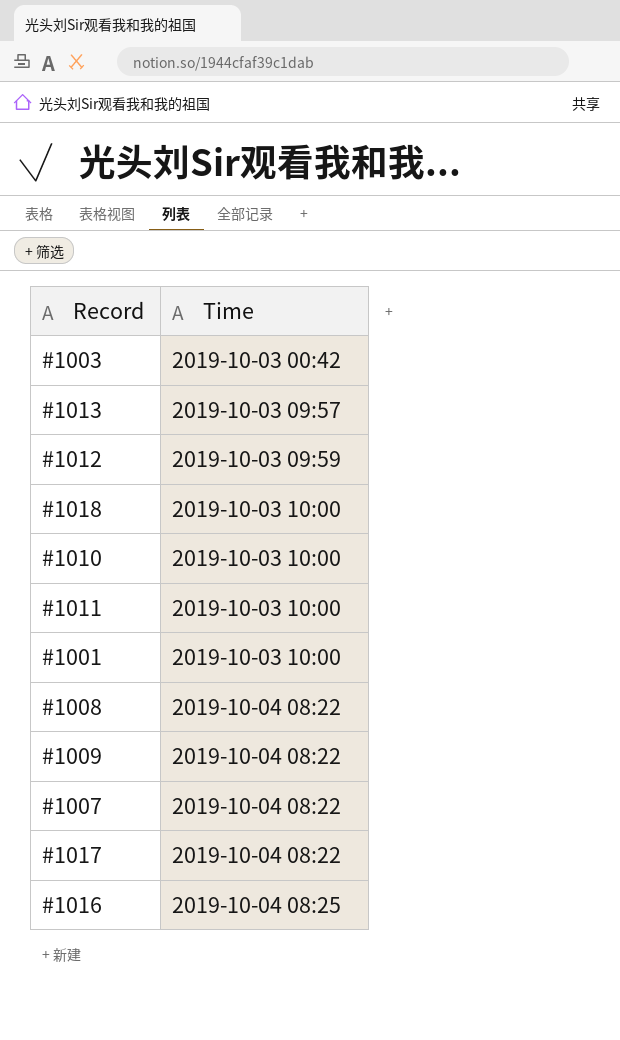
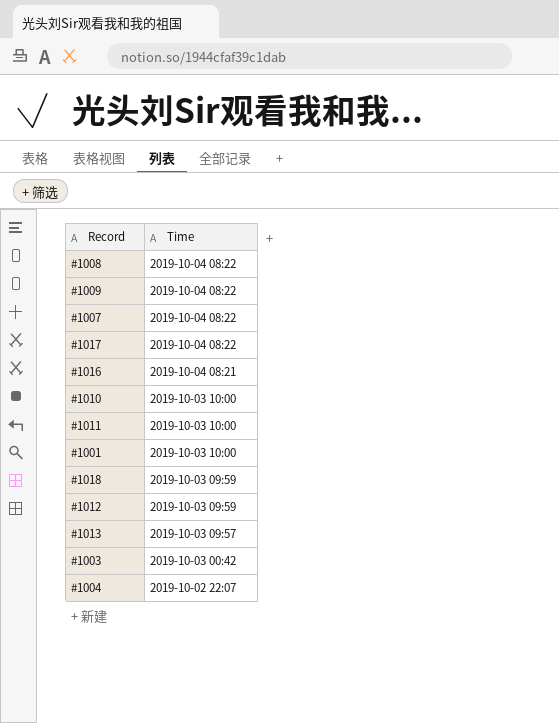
row order: Time ascending -> Time descending
#1016 | Time: 2019-10-04 08:25 -> 2019-10-04 08:21
#1018 | Time: 2019-10-03 10:00 -> 2019-10-03 09:59
row #1004: none -> 2019-10-02 22:07

